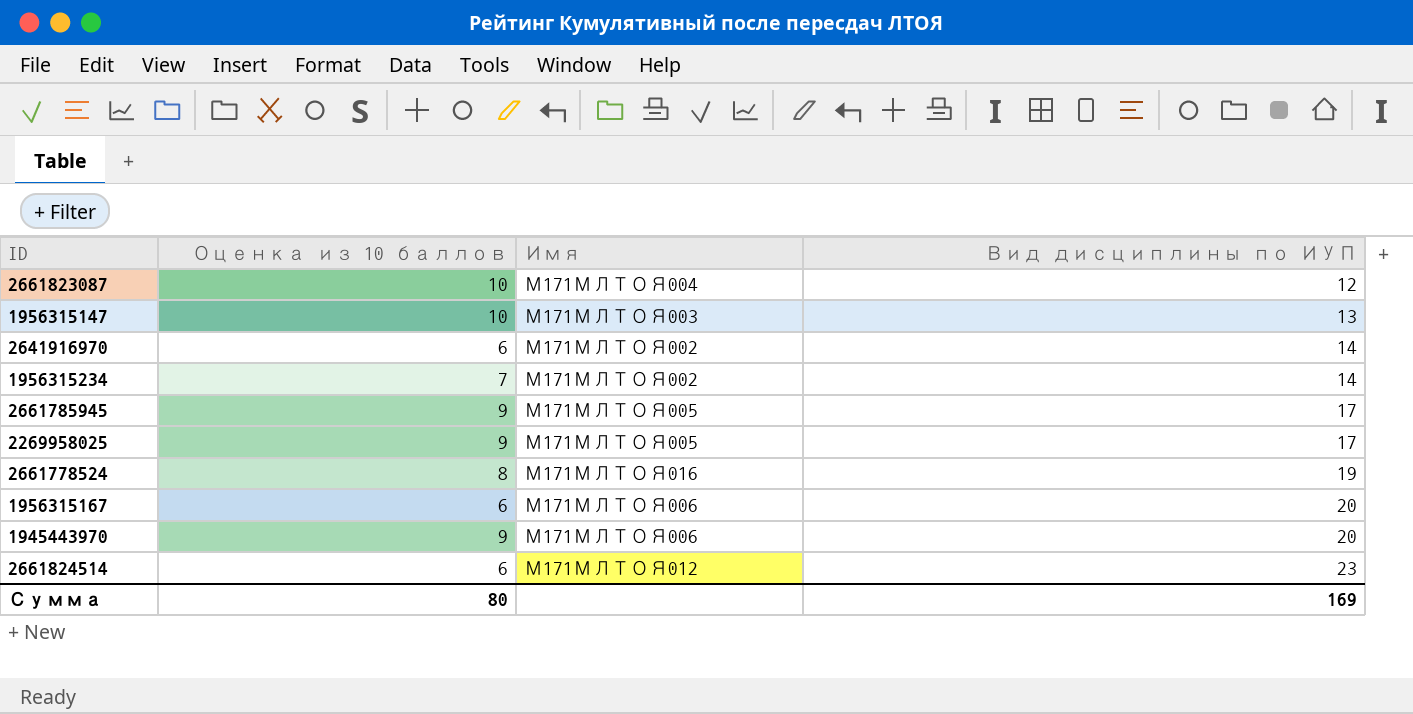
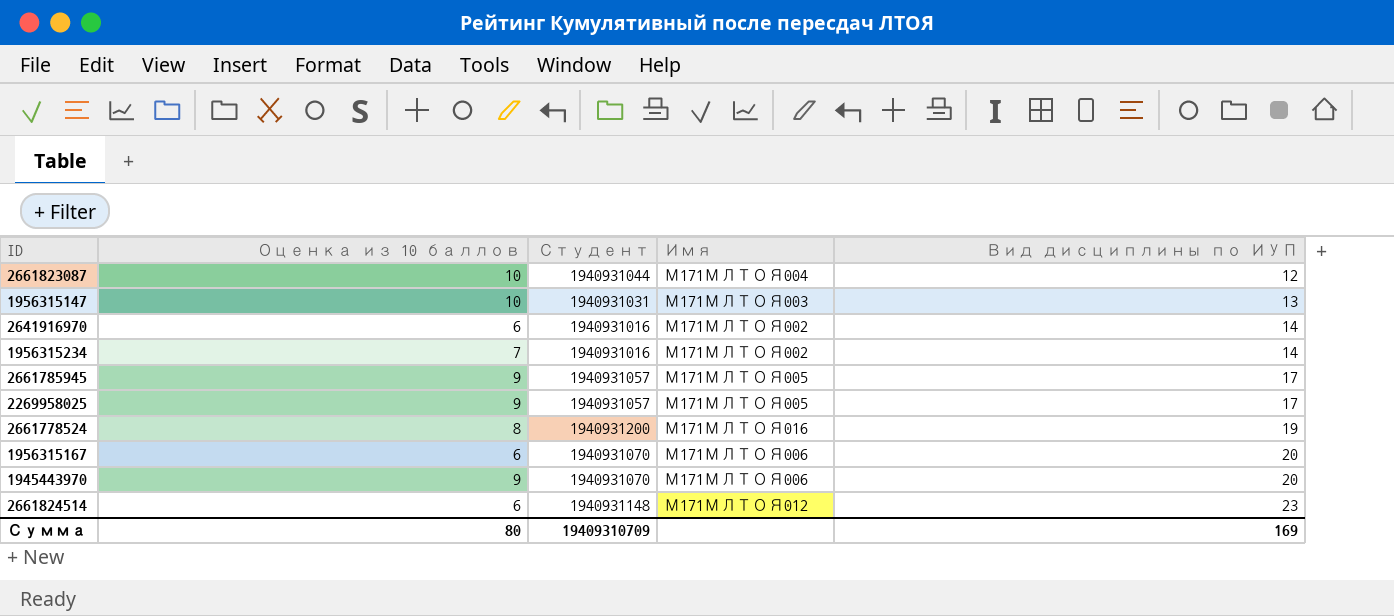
column Студент | position: none -> 3

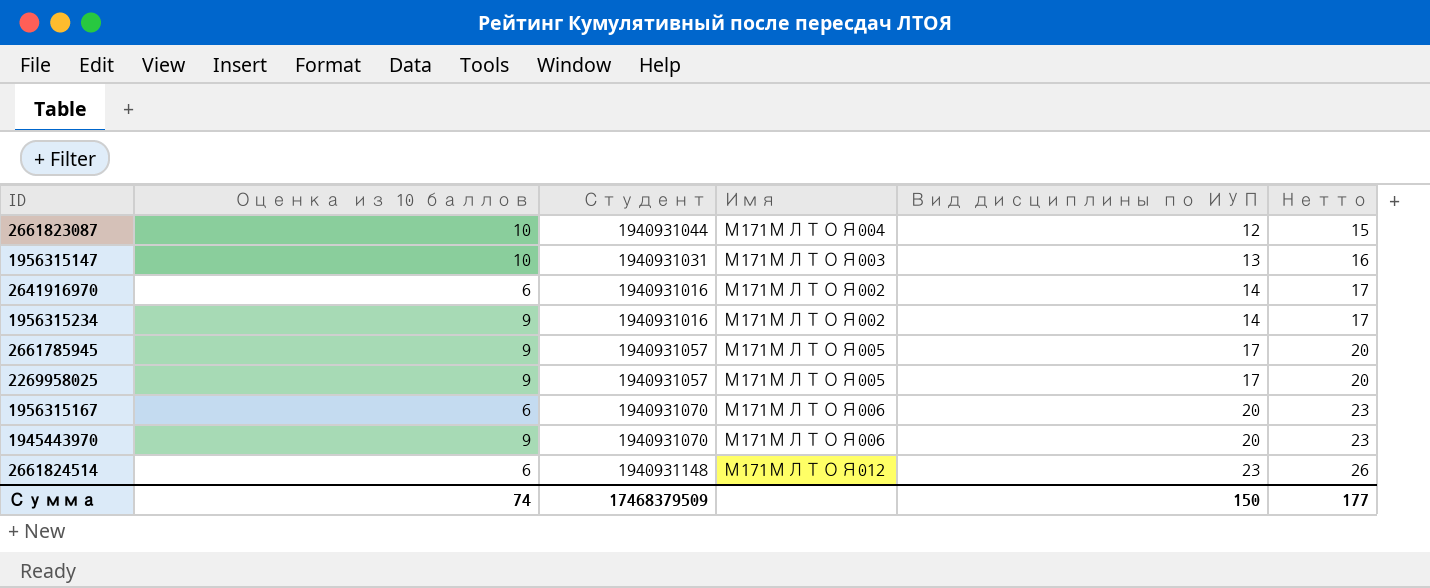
column Нетто | formula: none -> [Вид дисциплины по ИУП] + 3
row 2661778524: 8 | 1940931200 | М171МЛТОЯ016 | 19 -> none
1956315234 | Оценка из 10 баллов: 7 -> 9
Сумма | Оценка из 10 баллов: 80 -> 74
Сумма | Студент: 19409310709 -> 17468379509
Сумма | Вид дисциплины по ИУП: 169 -> 150

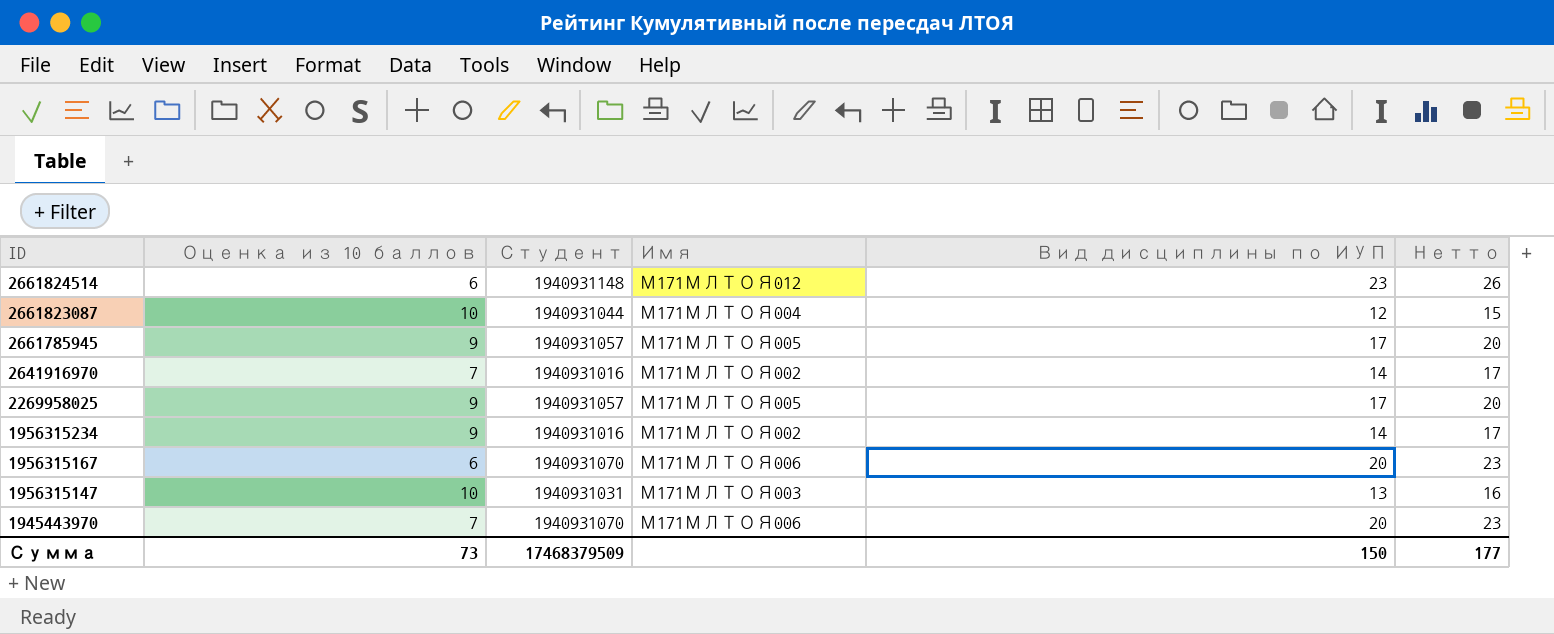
row order: Вид дисциплины по ИУП ascending -> ID descending
2641916970 | Оценка из 10 баллов: 6 -> 7
1945443970 | Оценка из 10 баллов: 9 -> 7
Сумма | Оценка из 10 баллов: 74 -> 73

